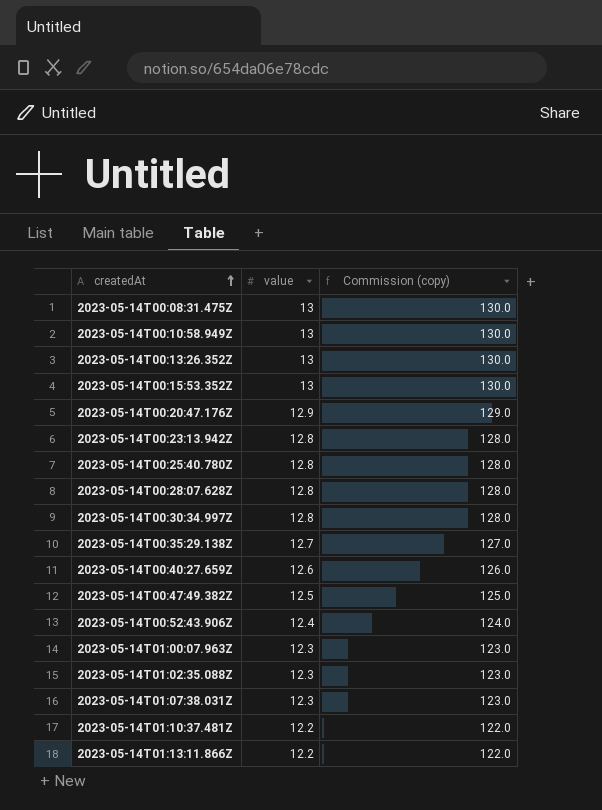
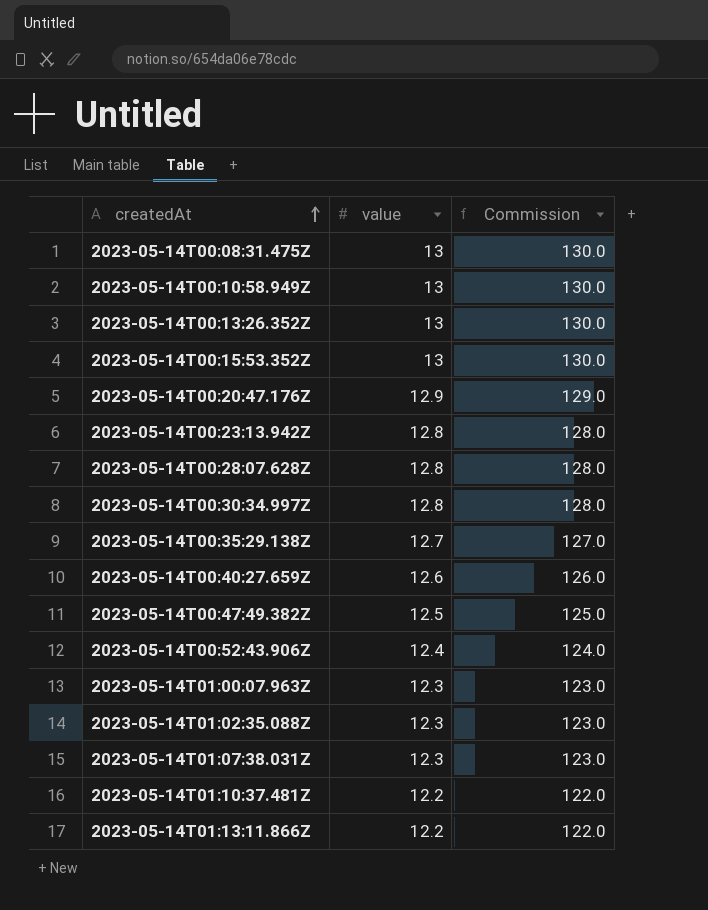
column name: Commission (copy) -> Commission
row 2023-05-14T00:25:40.780Z: 12.8 | 128.0 -> none

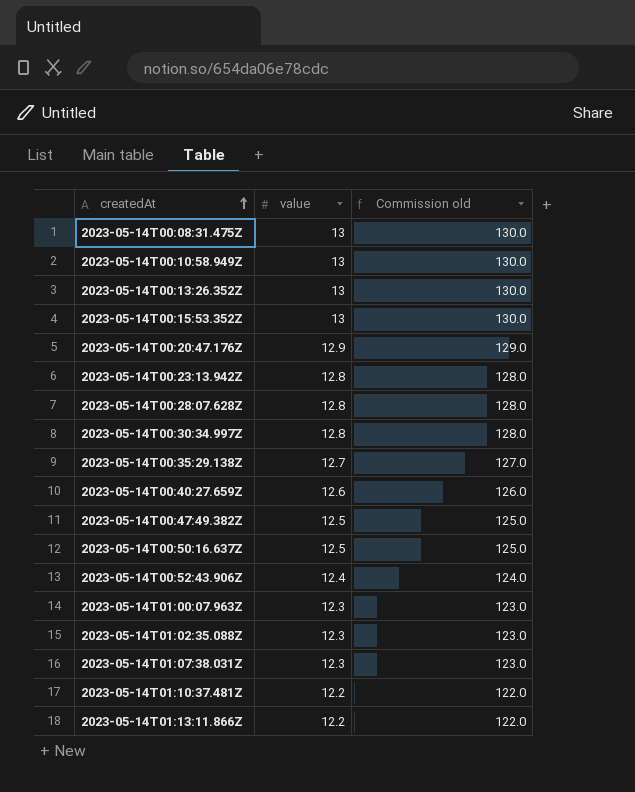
column name: Commission -> Commission old
row 2023-05-14T00:50:16.637Z: none -> 12.5 | 125.0

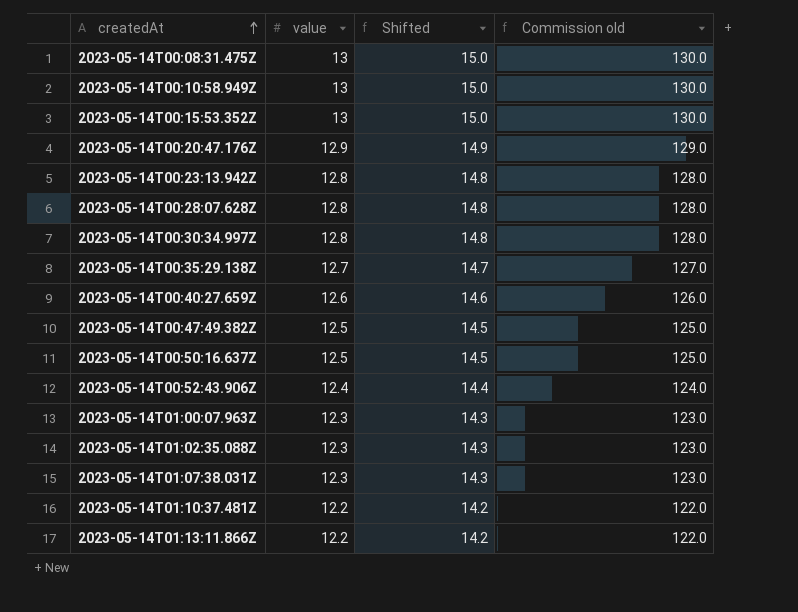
column Shifted | formula: none -> [value] + 2
row 2023-05-14T00:13:26.352Z: 13 | 130.0 -> none

